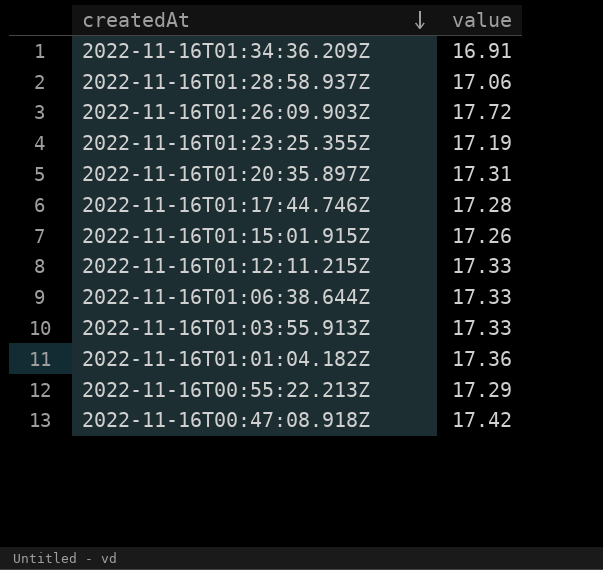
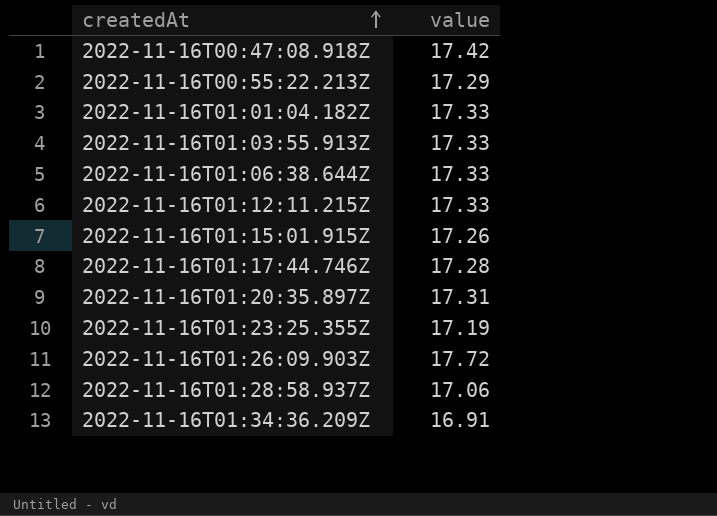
row order: createdAt descending -> createdAt ascending
2022-11-16T01:01:04.182Z | value: 17.36 -> 17.33

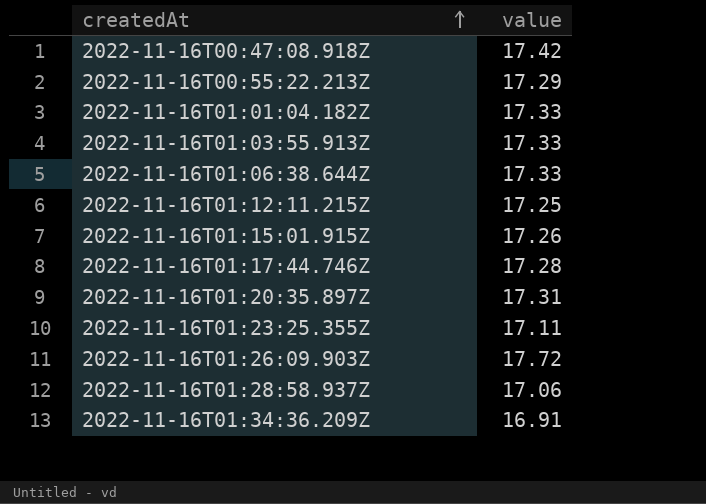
2022-11-16T01:12:11.215Z | value: 17.33 -> 17.25
2022-11-16T01:23:25.355Z | value: 17.19 -> 17.11

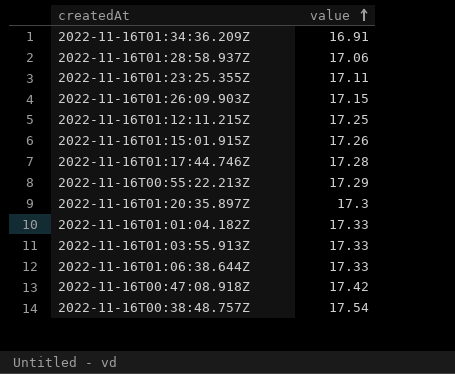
row order: createdAt ascending -> value ascending
2022-11-16T01:26:09.903Z | value: 17.72 -> 17.15
2022-11-16T01:20:35.897Z | value: 17.31 -> 17.3
row 2022-11-16T00:38:48.757Z: none -> 17.54

